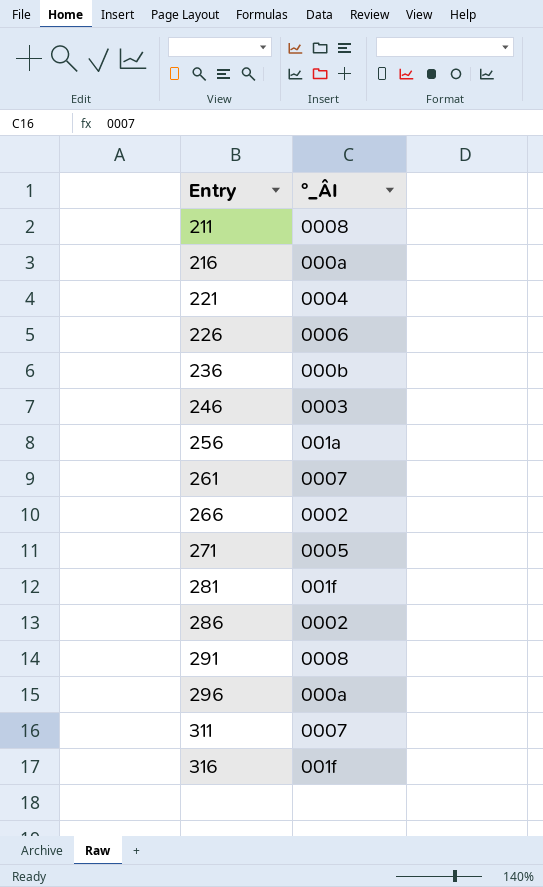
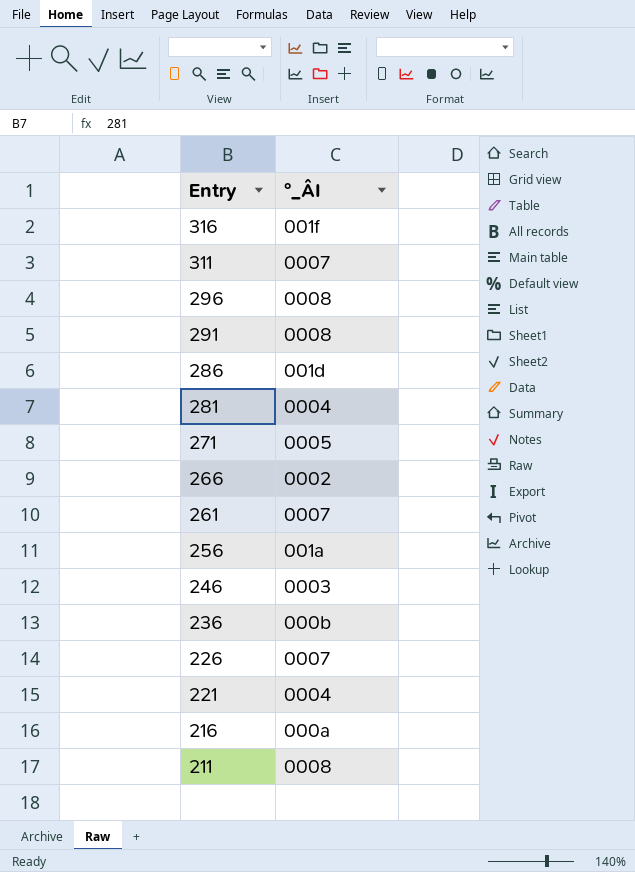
row order: Entry ascending -> Entry descending
296 | °_ÂI: 000a -> 0008
286 | °_ÂI: 0002 -> 001d
281 | °_ÂI: 001f -> 0004
226 | °_ÂI: 0006 -> 0007

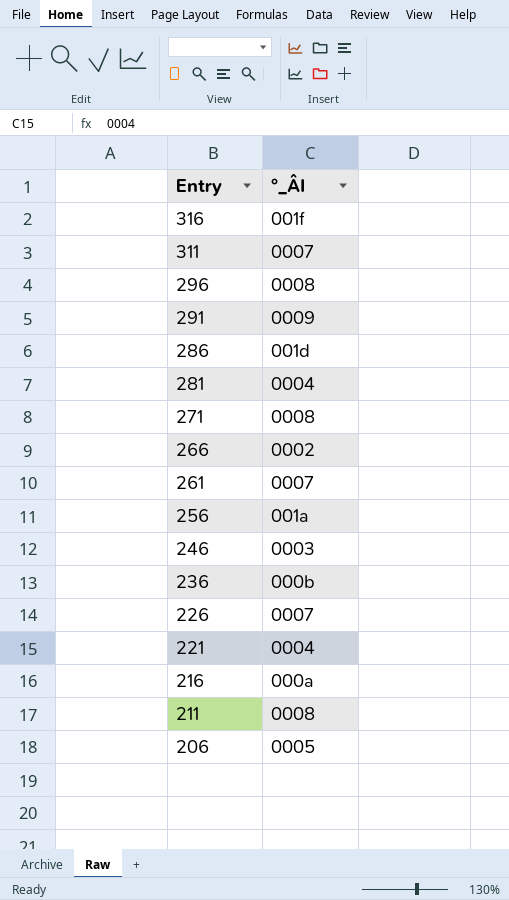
291 | °_ÂI: 0008 -> 0009
271 | °_ÂI: 0005 -> 0008
row 206: none -> 0005

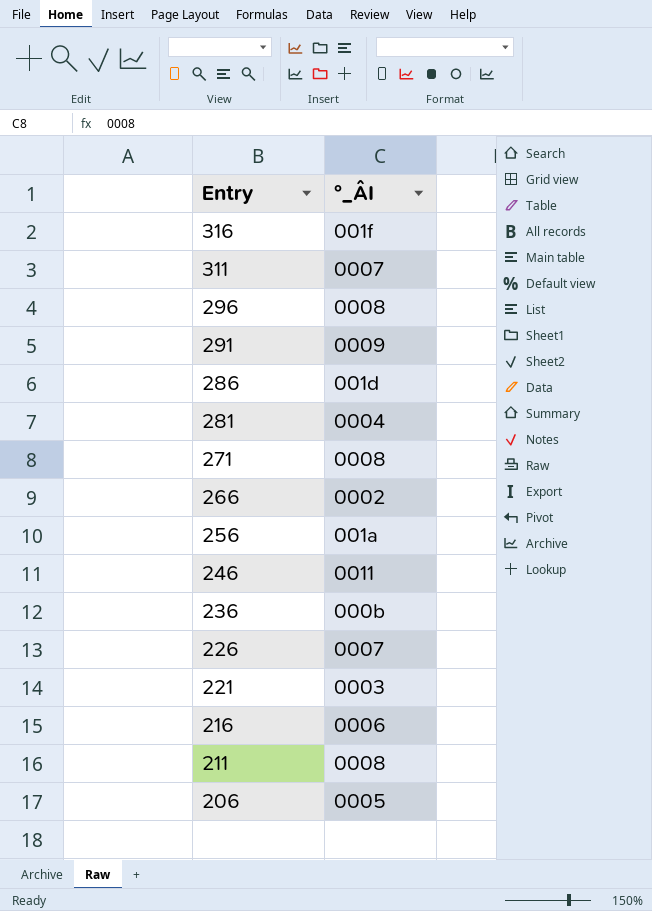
row 261: 0007 -> none
246 | °_ÂI: 0003 -> 0011
221 | °_ÂI: 0004 -> 0003
216 | °_ÂI: 000a -> 0006

